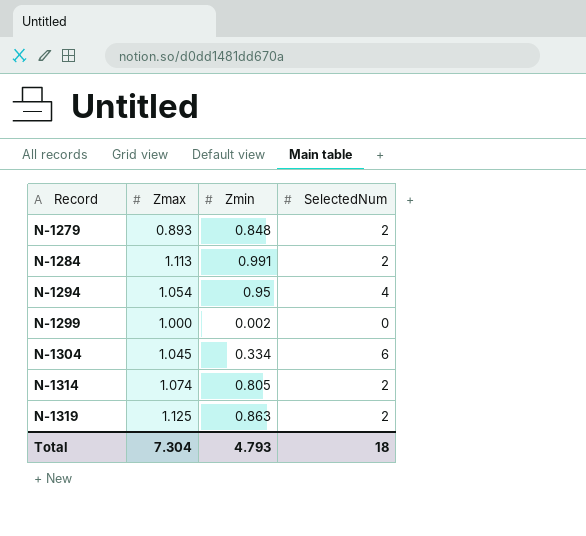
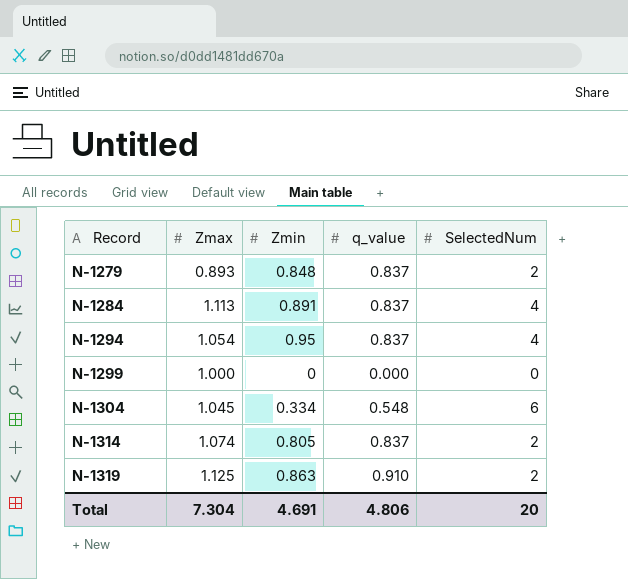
column q_value | position: none -> 4
N-1284 | Zmin: 0.991 -> 0.891
N-1284 | SelectedNum: 2 -> 4
N-1299 | Zmin: 0.002 -> 0
Total | Zmin: 4.793 -> 4.691
Total | SelectedNum: 18 -> 20

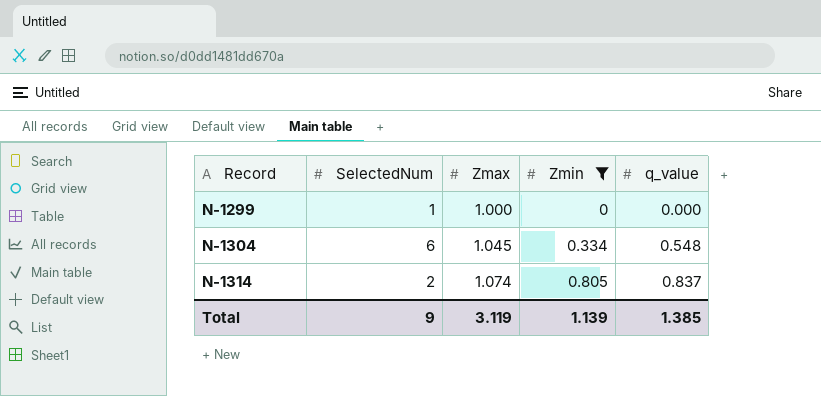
filter: none -> Zmin <= 0.805
column SelectedNum | position: 5 -> 2
N-1299 | SelectedNum: 0 -> 1
Total | SelectedNum: 20 -> 9
Total | Zmax: 7.304 -> 3.119
Total | Zmin: 4.691 -> 1.139
Total | q_value: 4.806 -> 1.385

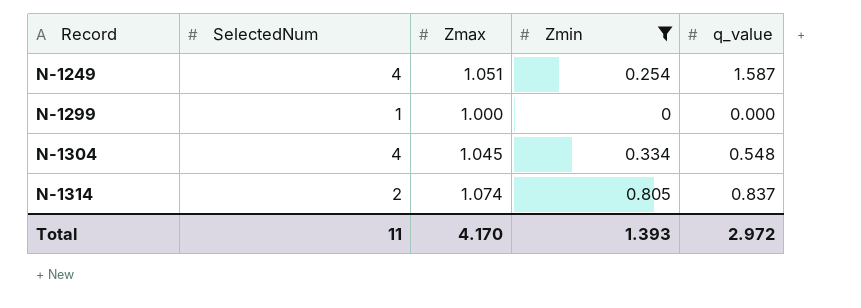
row N-1249: none -> 4 | 1.051 | 0.254 | 1.587
N-1304 | SelectedNum: 6 -> 4
Total | SelectedNum: 9 -> 11
Total | Zmax: 3.119 -> 4.170
Total | Zmin: 1.139 -> 1.393
Total | q_value: 1.385 -> 2.972

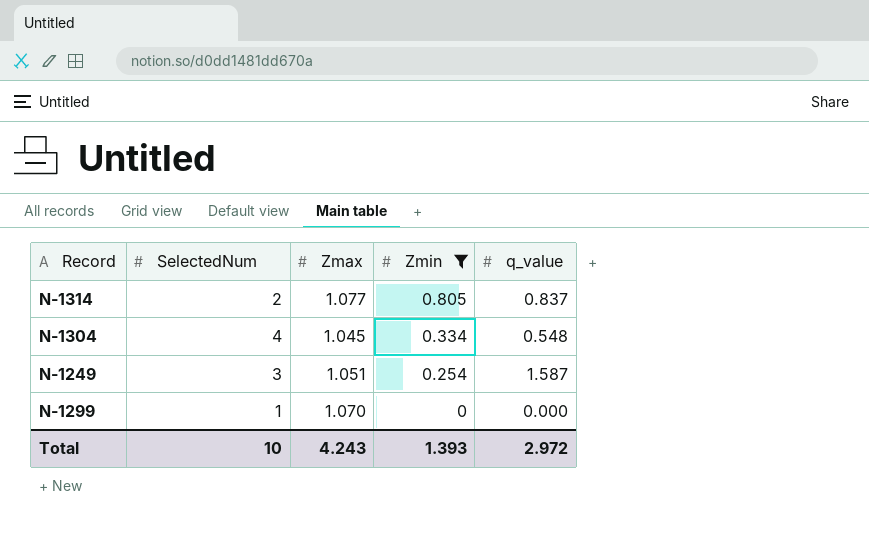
row order: Record ascending -> Zmin descending
N-1314 | Zmax: 1.074 -> 1.077
N-1249 | SelectedNum: 4 -> 3
N-1299 | Zmax: 1.000 -> 1.070
Total | SelectedNum: 11 -> 10
Total | Zmax: 4.170 -> 4.243

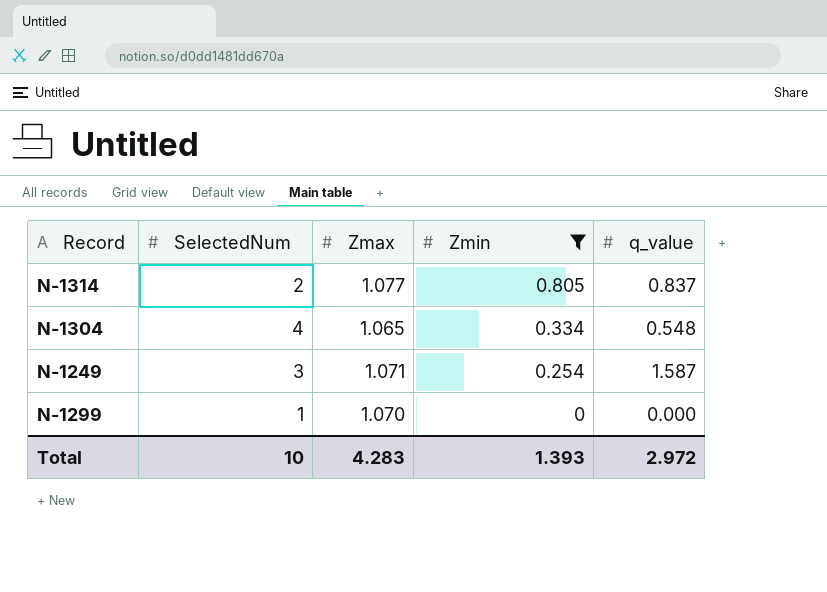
N-1304 | Zmax: 1.045 -> 1.065
N-1249 | Zmax: 1.051 -> 1.071
Total | Zmax: 4.243 -> 4.283

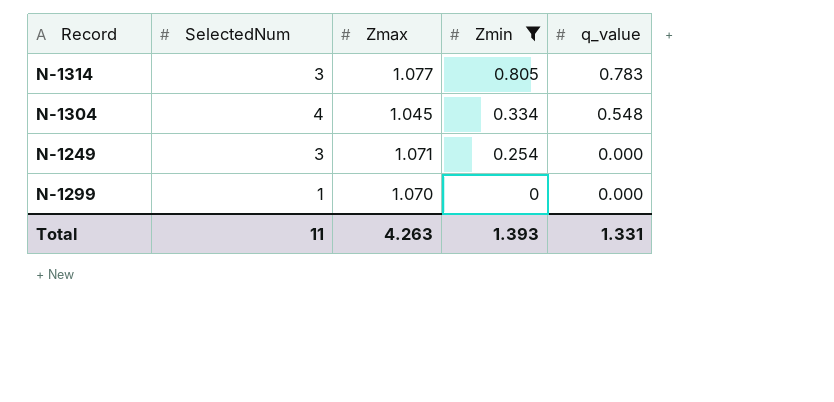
N-1314 | SelectedNum: 2 -> 3
N-1314 | q_value: 0.837 -> 0.783
N-1304 | Zmax: 1.065 -> 1.045
N-1249 | q_value: 1.587 -> 0.000
Total | SelectedNum: 10 -> 11
Total | Zmax: 4.283 -> 4.263
Total | q_value: 2.972 -> 1.331

